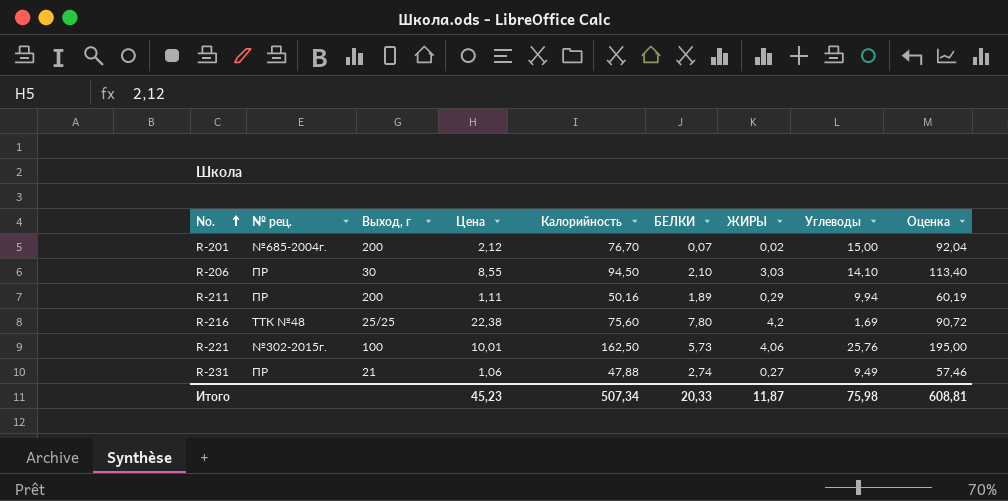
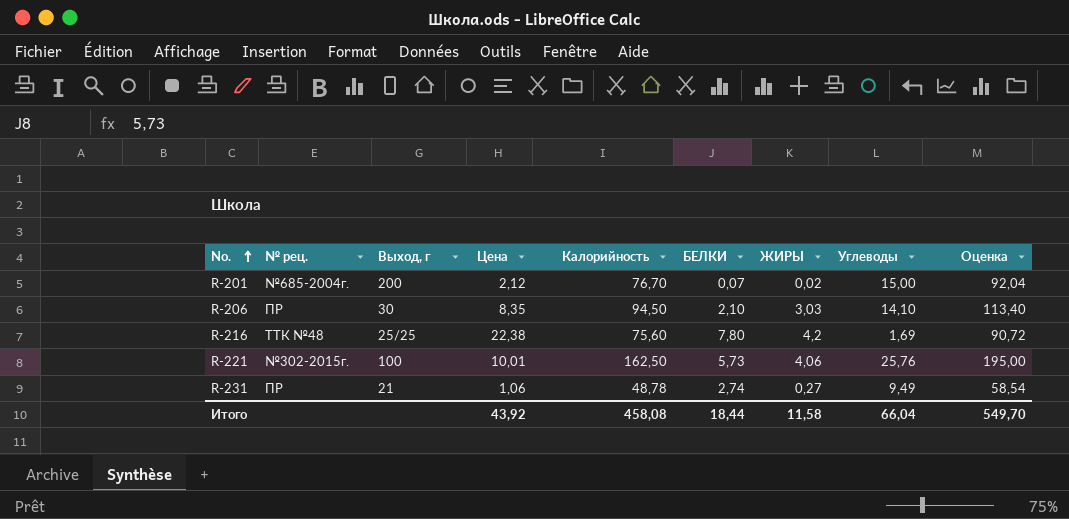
row R-211: ПР | 200 | 1,11 | 50,16 | 1,89 | 0,29 | 9,94 | 60,19 -> none
R-206 | Цена: 8,55 -> 8,35
R-231 | Калорийность: 47,88 -> 48,78
R-231 | Оценка: 57,46 -> 58,54
Итого | Цена: 45,23 -> 43,92
Итого | Калорийность: 507,34 -> 458,08
Итого | БЕЛКИ: 20,33 -> 18,44
Итого | ЖИРЫ: 11,87 -> 11,58
Итого | Углеводы: 75,98 -> 66,04
Итого | Оценка: 608,81 -> 549,70

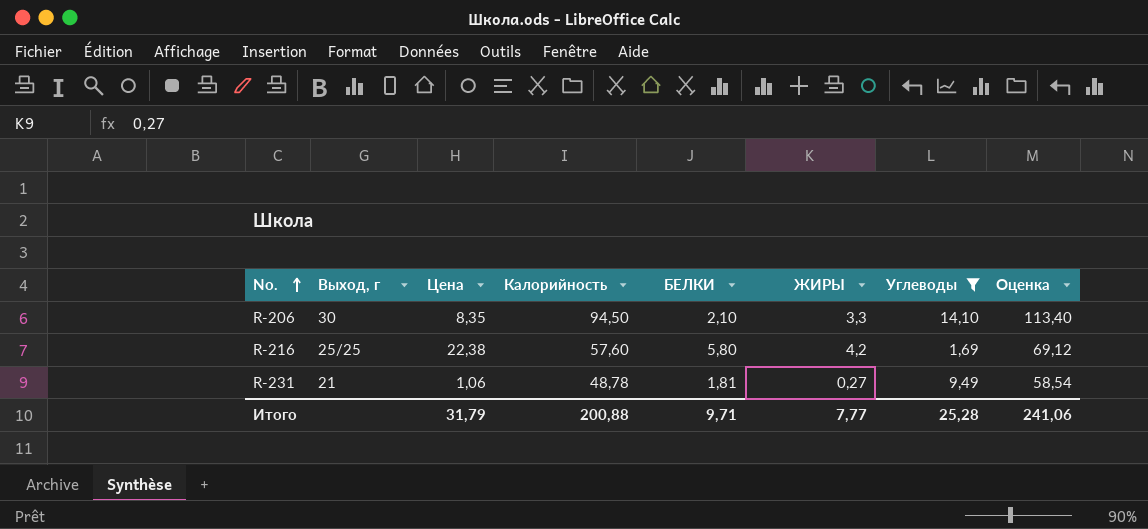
filter: none -> Углеводы <= 14,10
column № рец. | position: 2 -> none
R-206 | ЖИРЫ: 3,03 -> 3,3
R-216 | Калорийность: 75,60 -> 57,60
R-216 | БЕЛКИ: 7,80 -> 5,80
R-216 | Оценка: 90,72 -> 69,12
R-231 | БЕЛКИ: 2,74 -> 1,81
Итого | Цена: 43,92 -> 31,79
Итого | Калорийность: 458,08 -> 200,88
Итого | БЕЛКИ: 18,44 -> 9,71
Итого | ЖИРЫ: 11,58 -> 7,77
Итого | Углеводы: 66,04 -> 25,28
Итого | Оценка: 549,70 -> 241,06

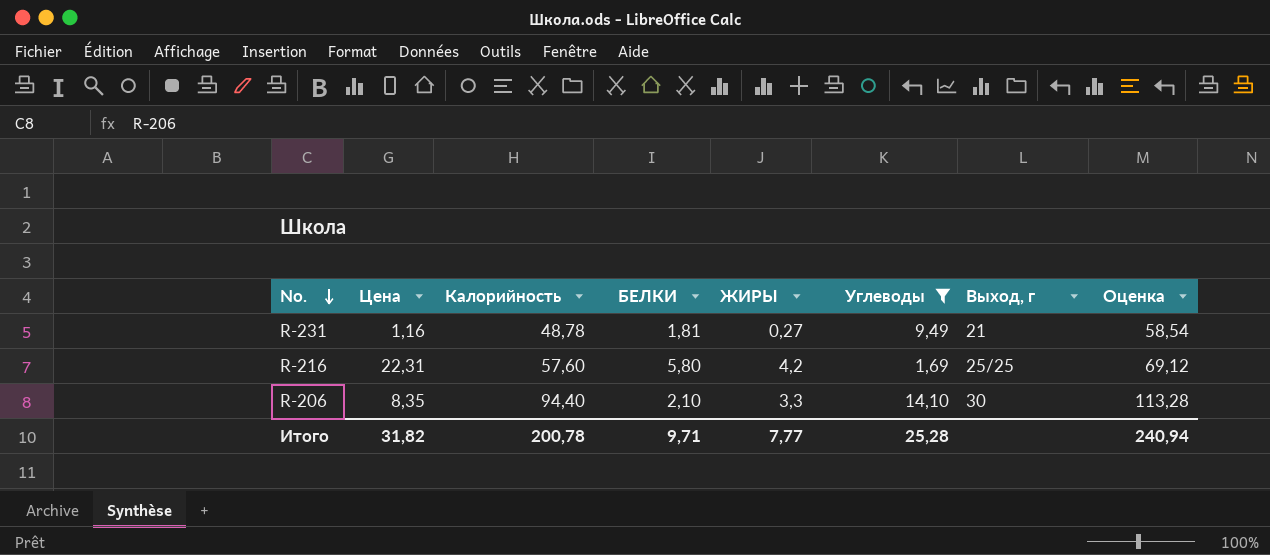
row order: No. ascending -> No. descending
column Выход, г | position: 2 -> 7
R-231 | Цена: 1,06 -> 1,16
R-216 | Цена: 22,38 -> 22,31
R-206 | Калорийность: 94,50 -> 94,40
R-206 | Оценка: 113,40 -> 113,28
Итого | Цена: 31,79 -> 31,82
Итого | Калорийность: 200,88 -> 200,78
Итого | Оценка: 241,06 -> 240,94

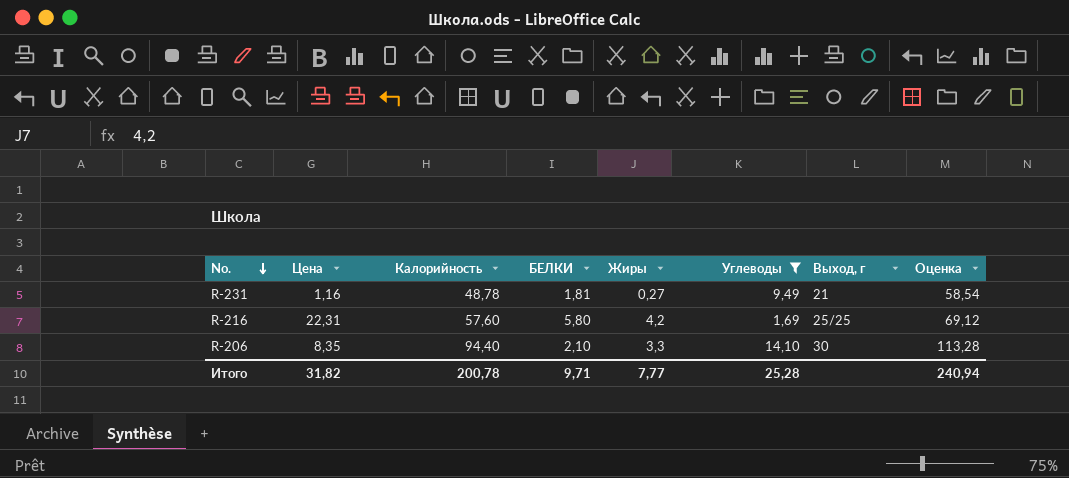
column name: ЖИРЫ -> Жиры

